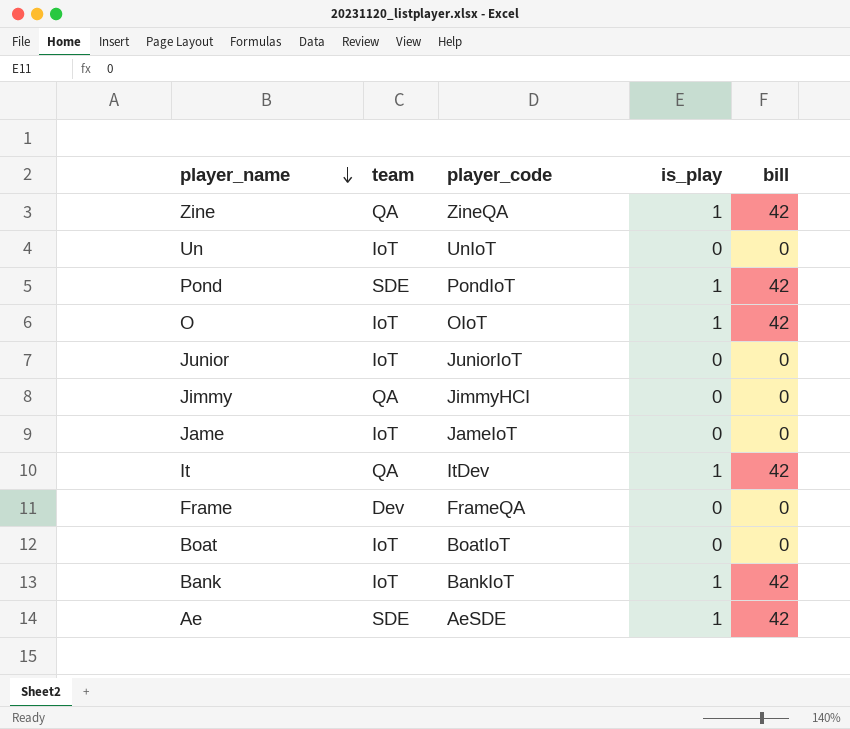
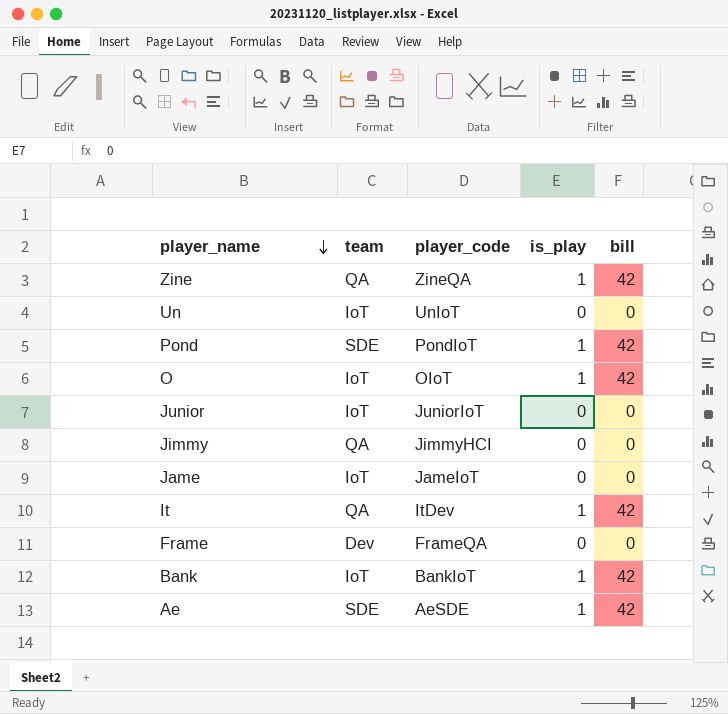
row Boat: IoT | BoatIoT | 0 | 0 -> none

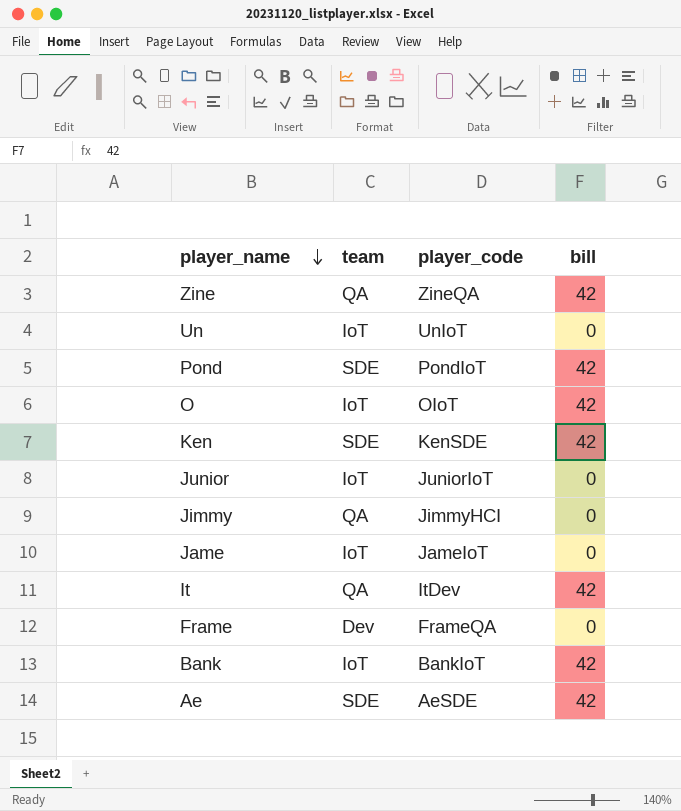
column is_play | position: 4 -> none
row Ken: none -> SDE | KenSDE | 42

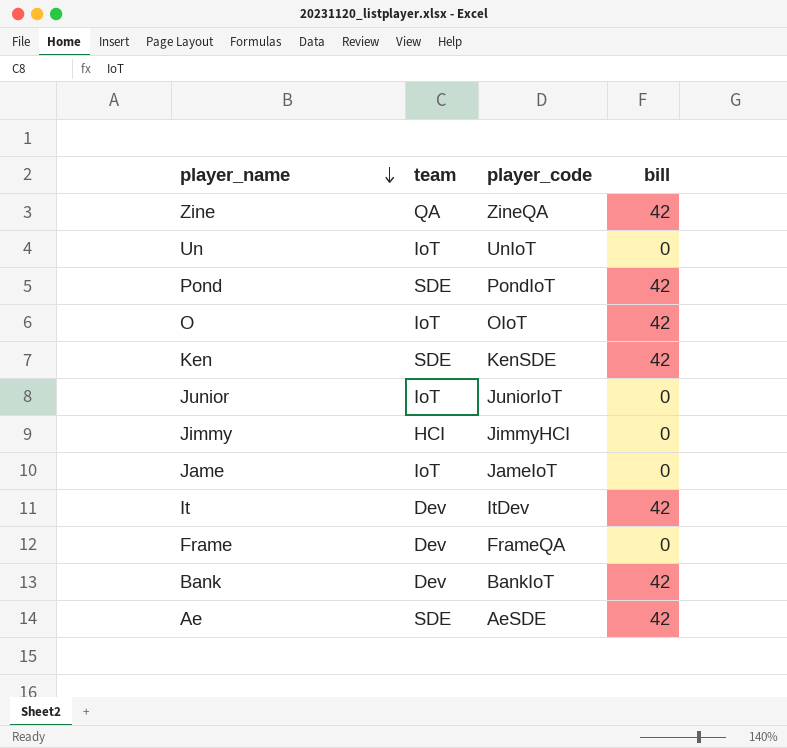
Jimmy | team: QA -> HCI
It | team: QA -> Dev
Bank | team: IoT -> Dev

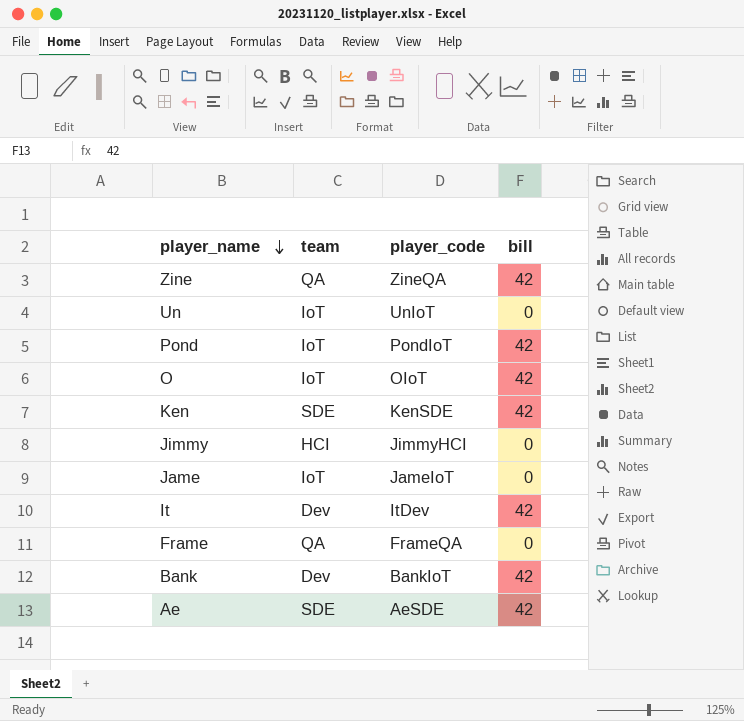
row Junior: IoT | JuniorIoT | 0 -> none
Pond | team: SDE -> IoT
Frame | team: Dev -> QA

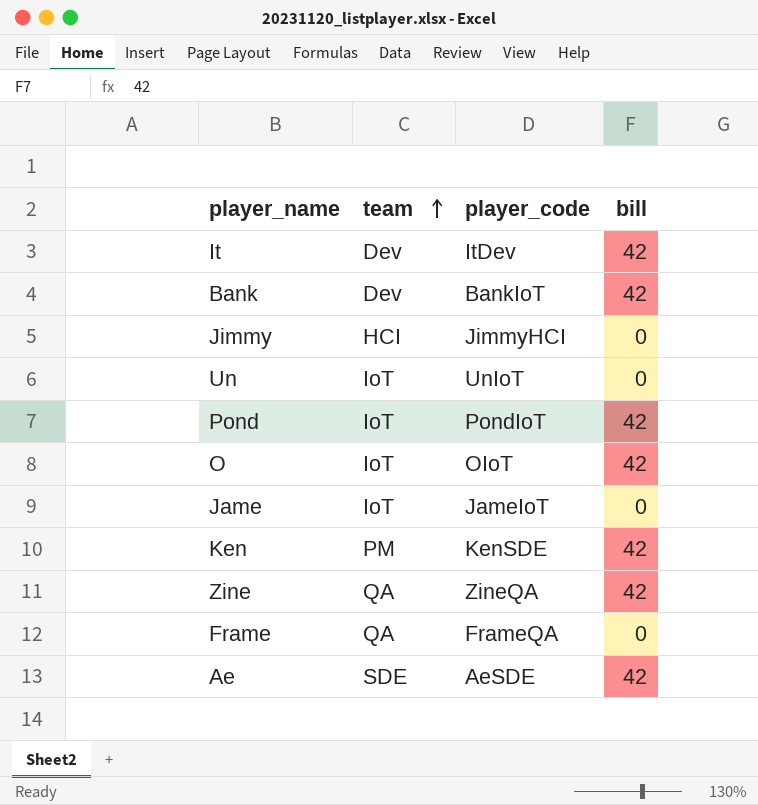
row order: player_name descending -> team ascending
Ken | team: SDE -> PM

